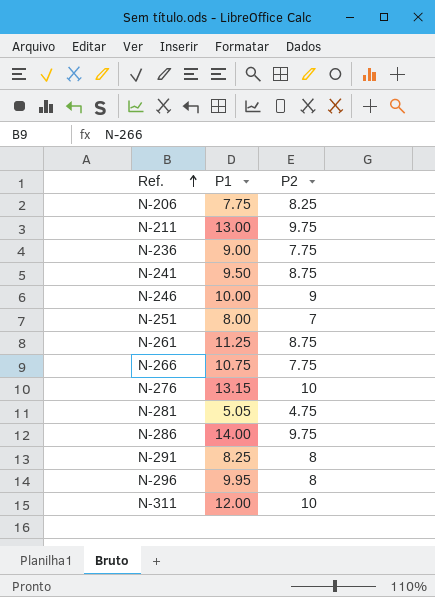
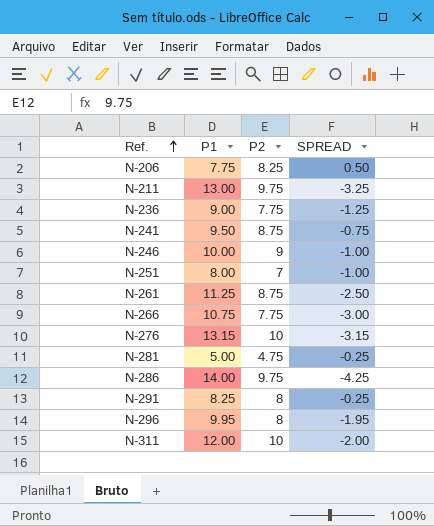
column SPREAD | formula: none -> [P2] - [P1]
N-281 | P1: 5.05 -> 5.00

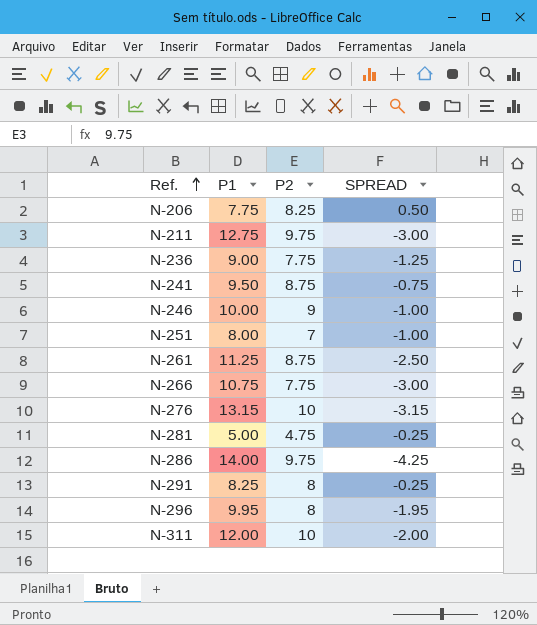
N-211 | P1: 13.00 -> 12.75
N-211 | SPREAD: -3.25 -> -3.00

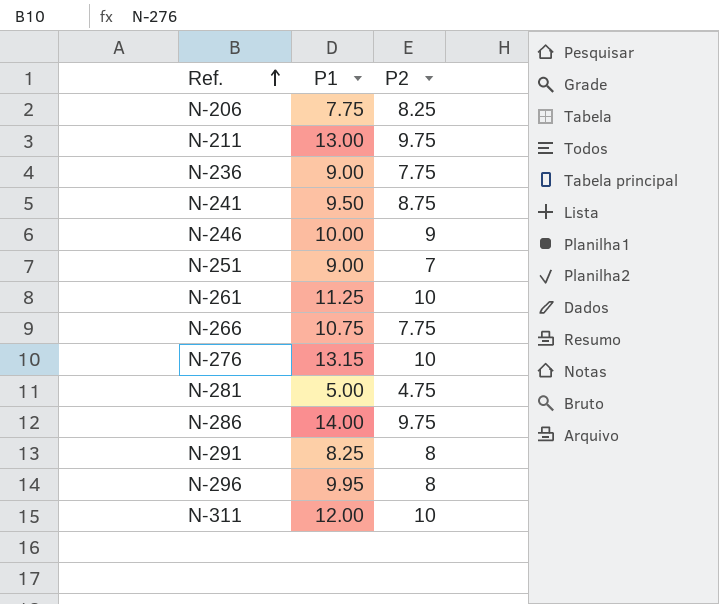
column SPREAD | formula: [P2] - [P1] -> none
N-211 | P1: 12.75 -> 13.00
N-251 | P1: 8.00 -> 9.00
N-261 | P2: 8.75 -> 10

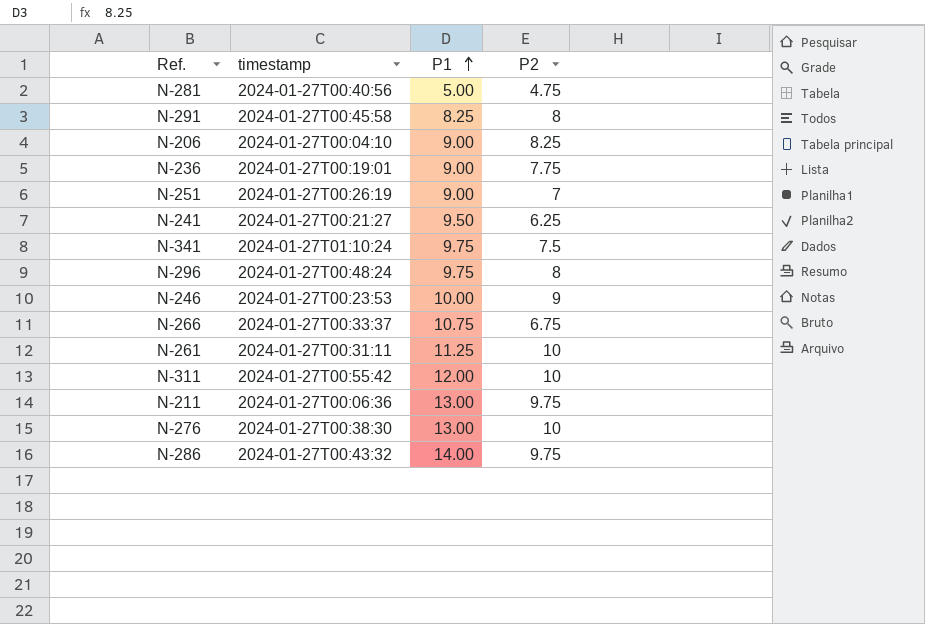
row order: Ref. ascending -> P1 ascending
column timestamp | position: none -> 2
N-206 | P1: 7.75 -> 9.00
N-241 | P2: 8.75 -> 6.25
row N-341: none -> 2024-01-27T01:10:24 | 9.75 | 7.5
N-296 | P1: 9.95 -> 9.75
N-266 | P2: 7.75 -> 6.75
N-276 | P1: 13.15 -> 13.00

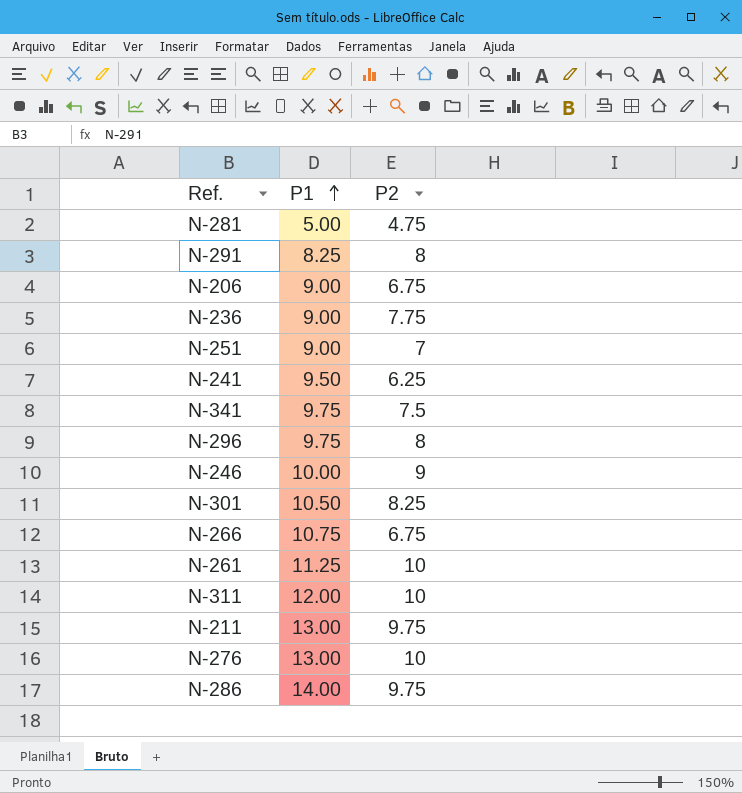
column timestamp | position: 2 -> none
N-206 | P2: 8.25 -> 6.75
row N-301: none -> 10.50 | 8.25

